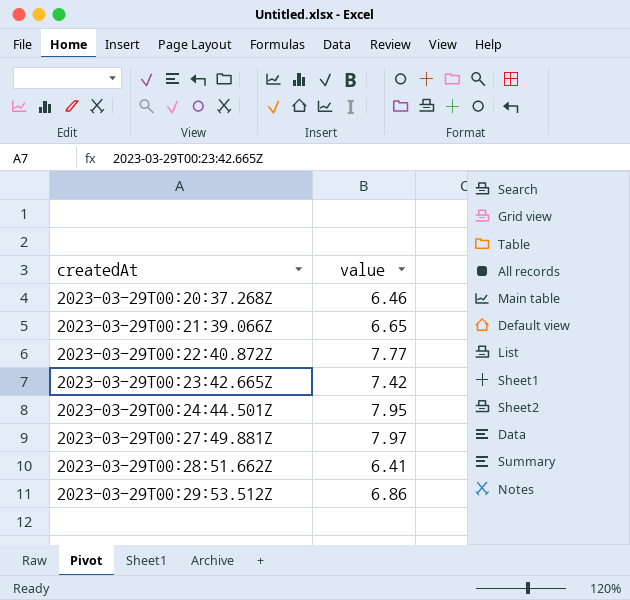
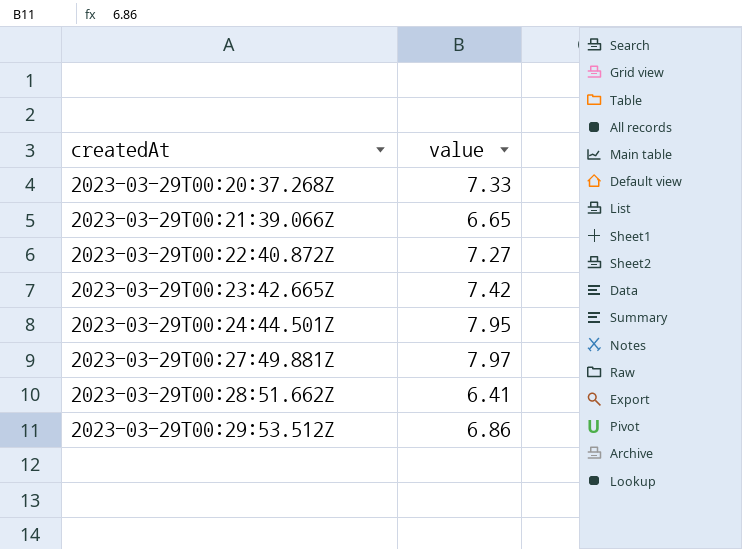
2023-03-29T00:20:37.268Z | value: 6.46 -> 7.33
2023-03-29T00:22:40.872Z | value: 7.77 -> 7.27

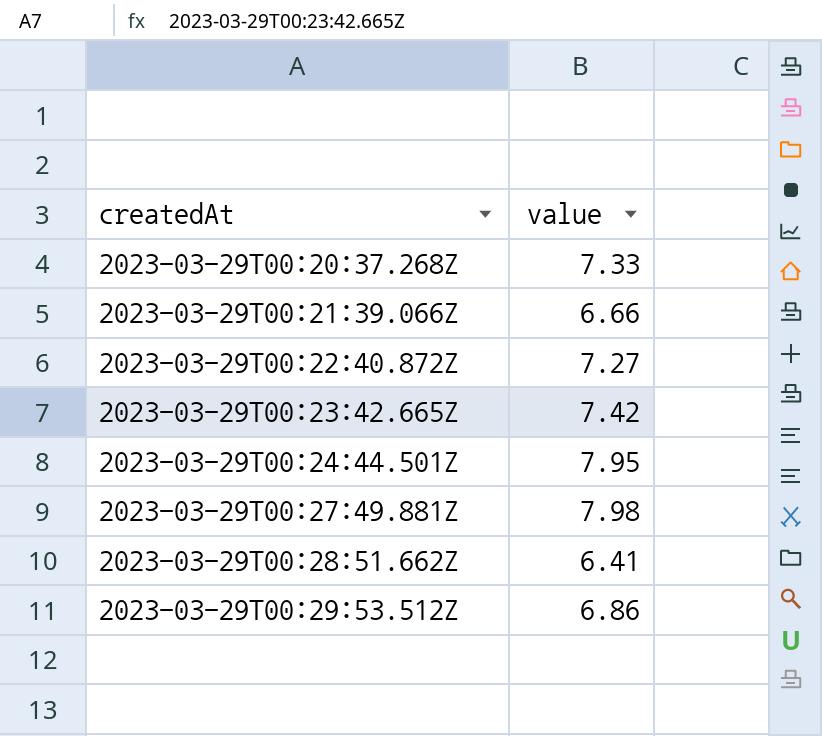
2023-03-29T00:21:39.066Z | value: 6.65 -> 6.66
2023-03-29T00:27:49.881Z | value: 7.97 -> 7.98

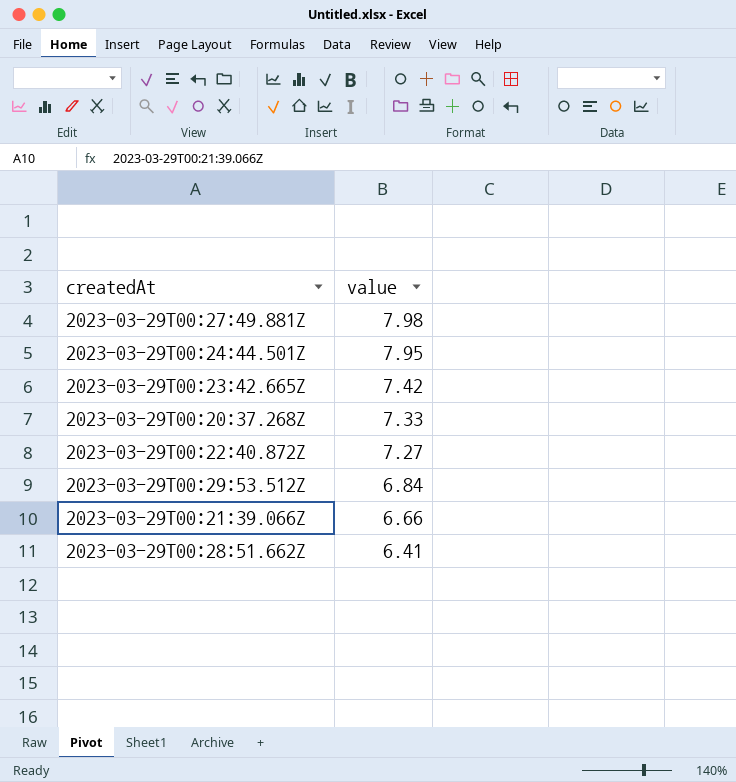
row order: createdAt ascending -> value descending
2023-03-29T00:29:53.512Z | value: 6.86 -> 6.84

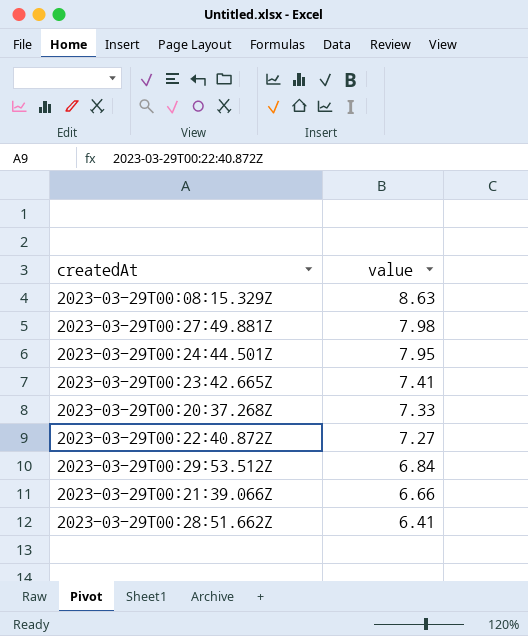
row 2023-03-29T00:08:15.329Z: none -> 8.63
2023-03-29T00:23:42.665Z | value: 7.42 -> 7.41

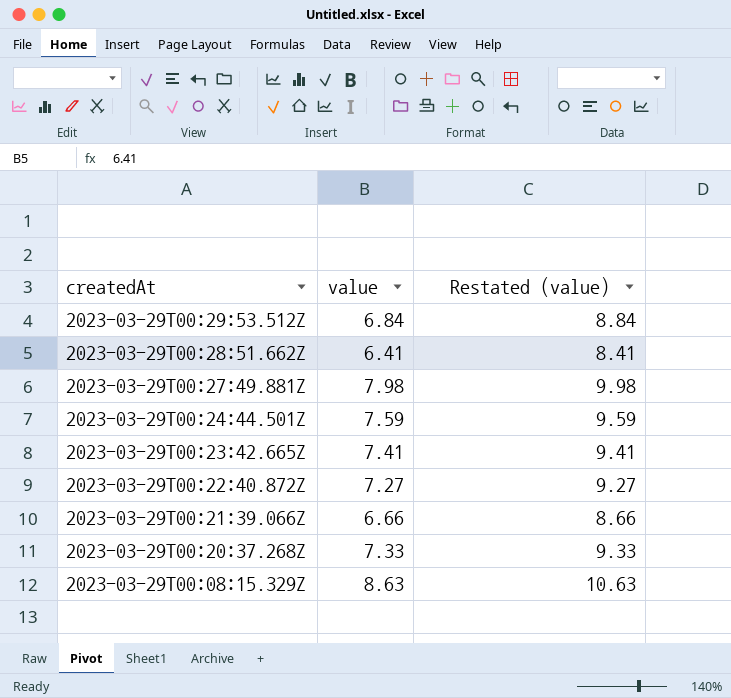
row order: value descending -> createdAt descending
column Restated (value) | formula: none -> [value] + 2
2023-03-29T00:24:44.501Z | value: 7.95 -> 7.59

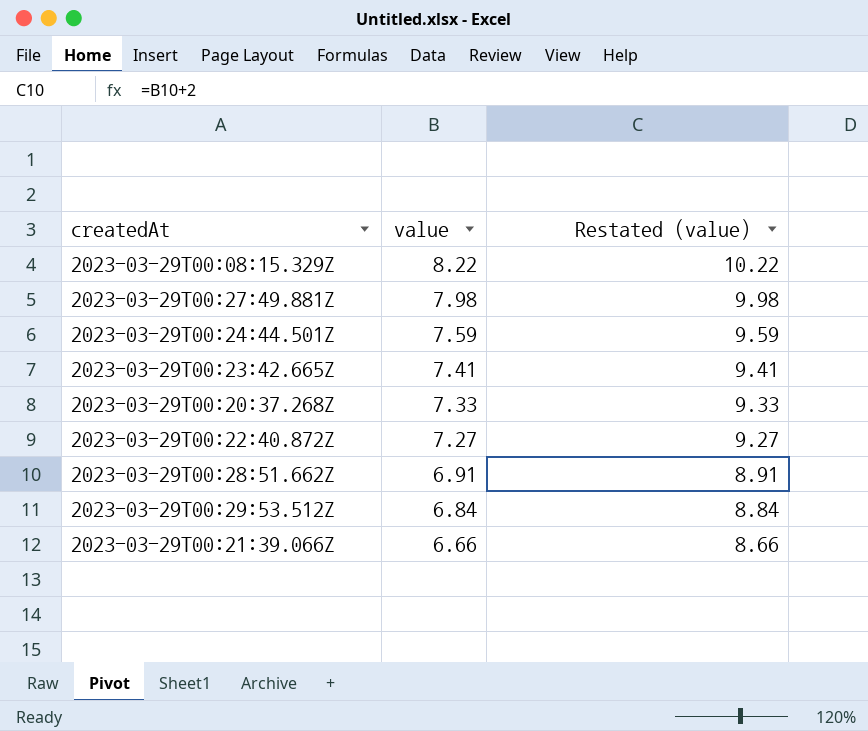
row order: createdAt descending -> value descending
2023-03-29T00:08:15.329Z | value: 8.63 -> 8.22
2023-03-29T00:08:15.329Z | Restated (value): 10.63 -> 10.22
2023-03-29T00:28:51.662Z | value: 6.41 -> 6.91
2023-03-29T00:28:51.662Z | Restated (value): 8.41 -> 8.91

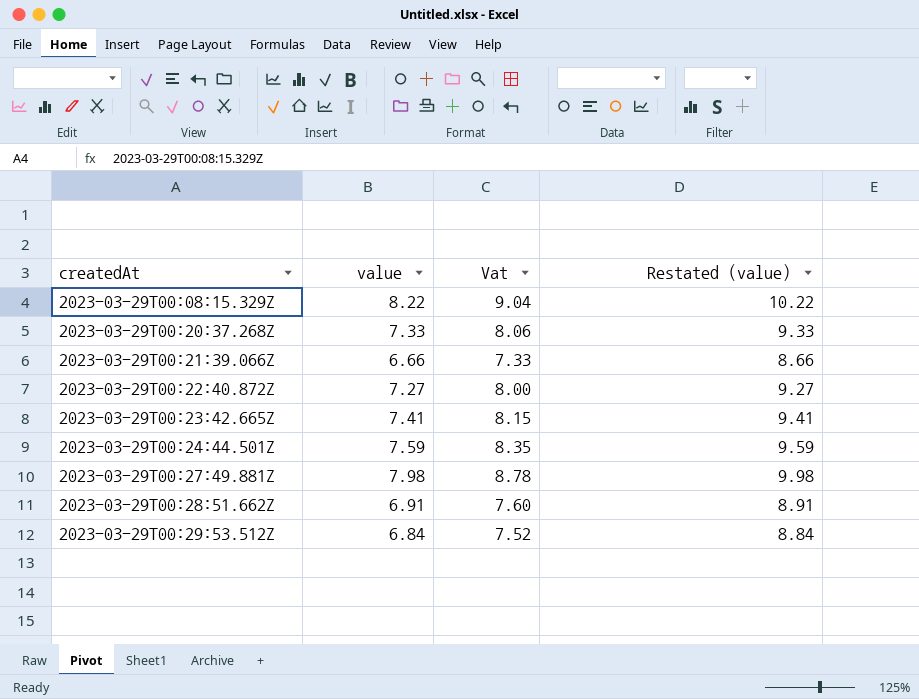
row order: value descending -> createdAt ascending
column Vat | formula: none -> [value] * 1.1

